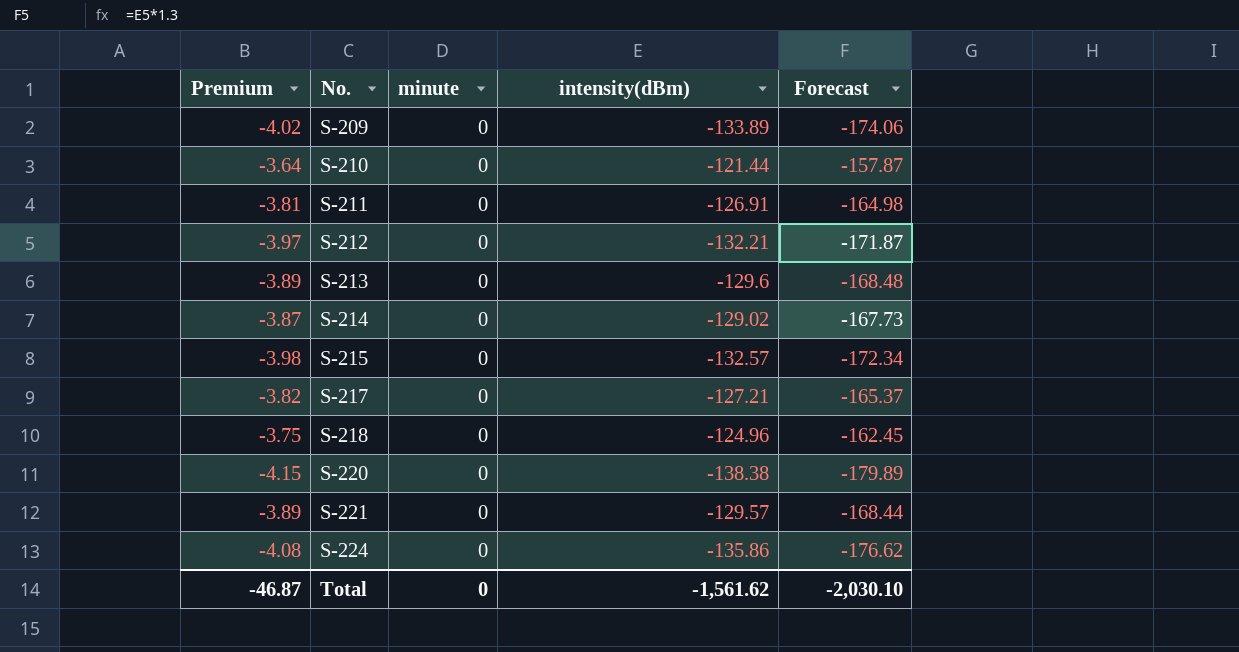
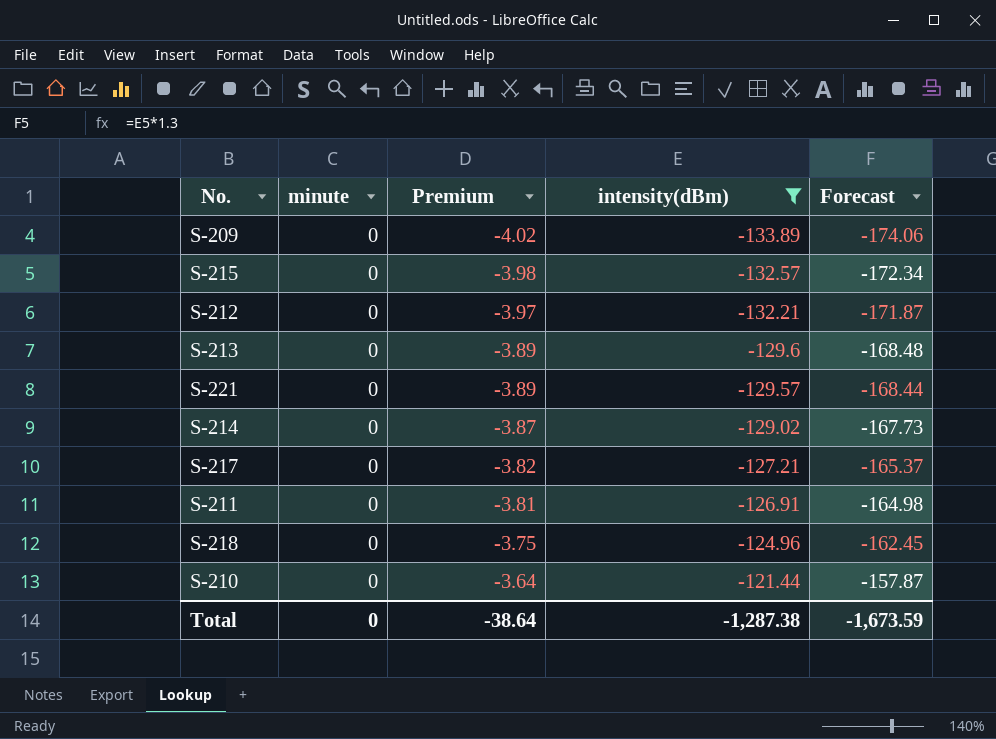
filter: none -> intensity(dBm) >= -133.89
row order: No. ascending -> Premium ascending
column Premium | position: 1 -> 3
Total | Premium: -46.87 -> -38.64
Total | intensity(dBm): -1,561.62 -> -1,287.38
Total | Forecast: -2,030.10 -> -1,673.59

